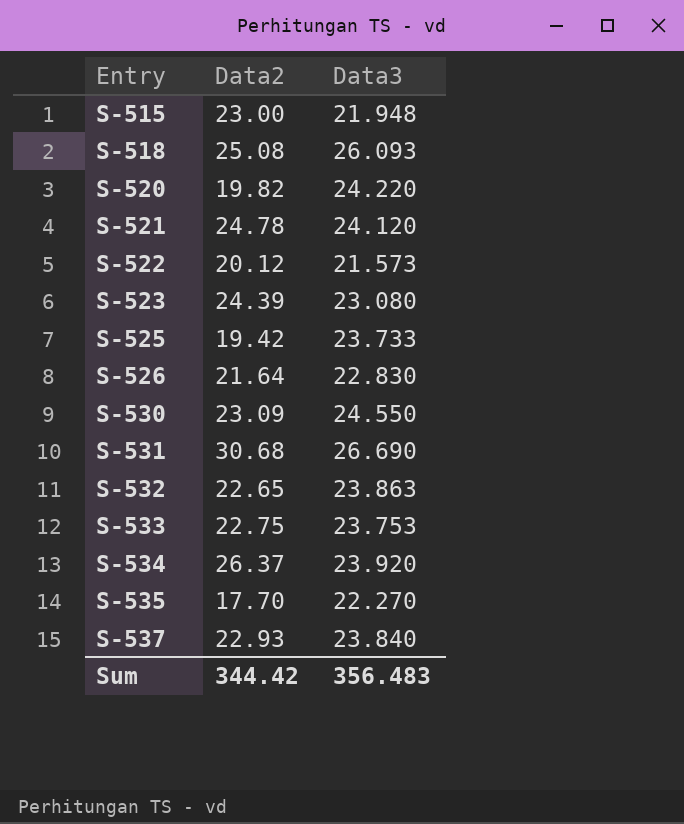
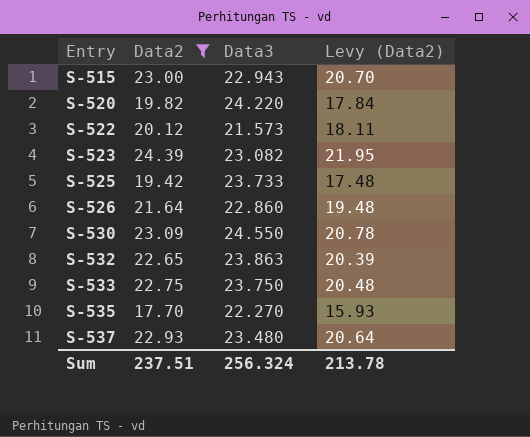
filter: none -> Data2 <= 24.39
column Levy (Data2) | formula: none -> [Data2] * 0.9
S-515 | Data3: 21.948 -> 22.943
S-523 | Data3: 23.080 -> 23.082
S-526 | Data3: 22.830 -> 22.860
S-533 | Data3: 23.753 -> 23.750
S-537 | Data3: 23.840 -> 23.480
Sum | Data2: 344.42 -> 237.51
Sum | Data3: 356.483 -> 256.324

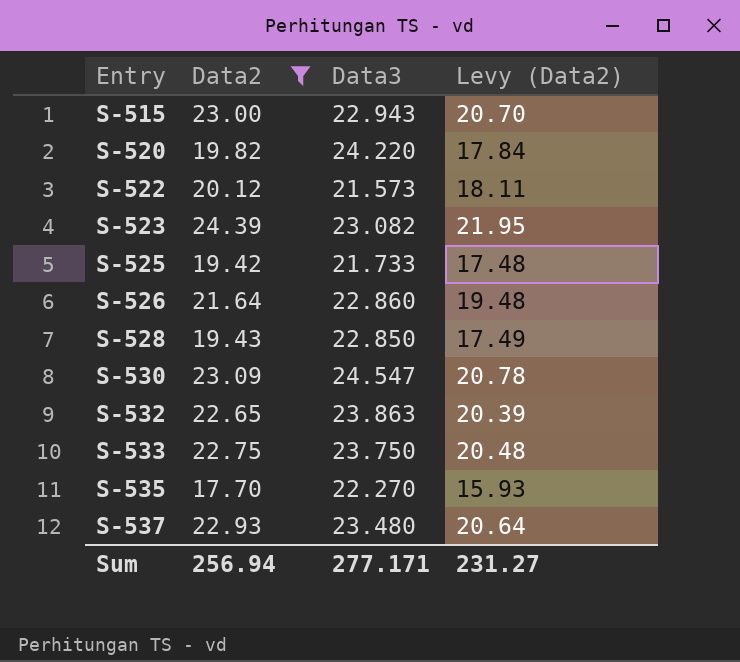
S-525 | Data3: 23.733 -> 21.733
row S-528: none -> 19.43 | 22.850 | 17.49
S-530 | Data3: 24.550 -> 24.547
Sum | Data2: 237.51 -> 256.94
Sum | Data3: 256.324 -> 277.171
Sum | Levy (Data2): 213.78 -> 231.27

